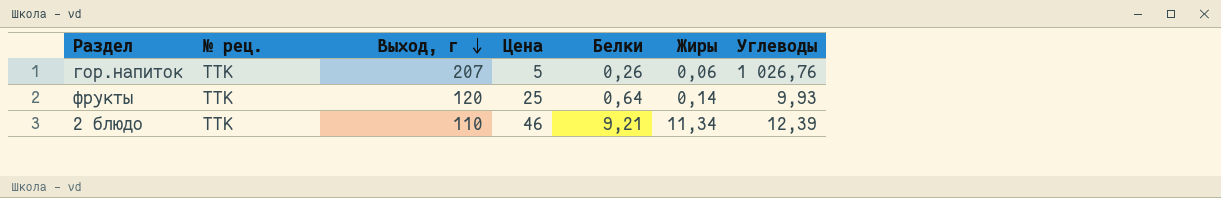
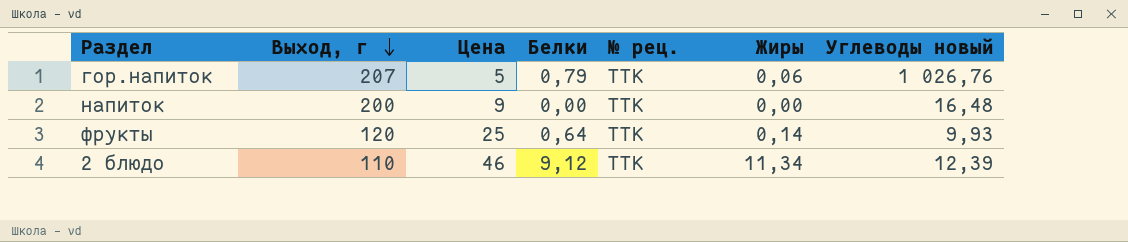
column № рец. | position: 2 -> 5
column name: Углеводы -> Углеводы новый
гор.напиток | Белки: 0,26 -> 0,79
row напиток: none -> 200 | 9 | 0,00 | ТТК | 0,00 | 16,48
2 блюдо | Белки: 9,21 -> 9,12

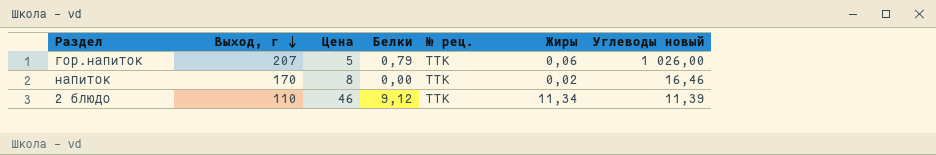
row фрукты: 120 | 25 | 0,64 | ТТК | 0,14 | 9,93 -> none
гор.напиток | Углеводы новый: 1 026,76 -> 1 026,00
напиток | Выход, г: 200 -> 170
напиток | Цена: 9 -> 8
напиток | Жиры: 0,00 -> 0,02
напиток | Углеводы новый: 16,48 -> 16,46
2 блюдо | Углеводы новый: 12,39 -> 11,39

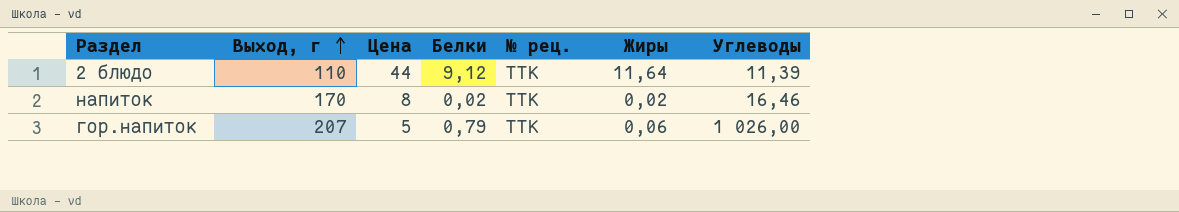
row order: Выход, г descending -> Выход, г ascending
column name: Углеводы новый -> Углеводы
2 блюдо | Цена: 46 -> 44
2 блюдо | Жиры: 11,34 -> 11,64
напиток | Белки: 0,00 -> 0,02

